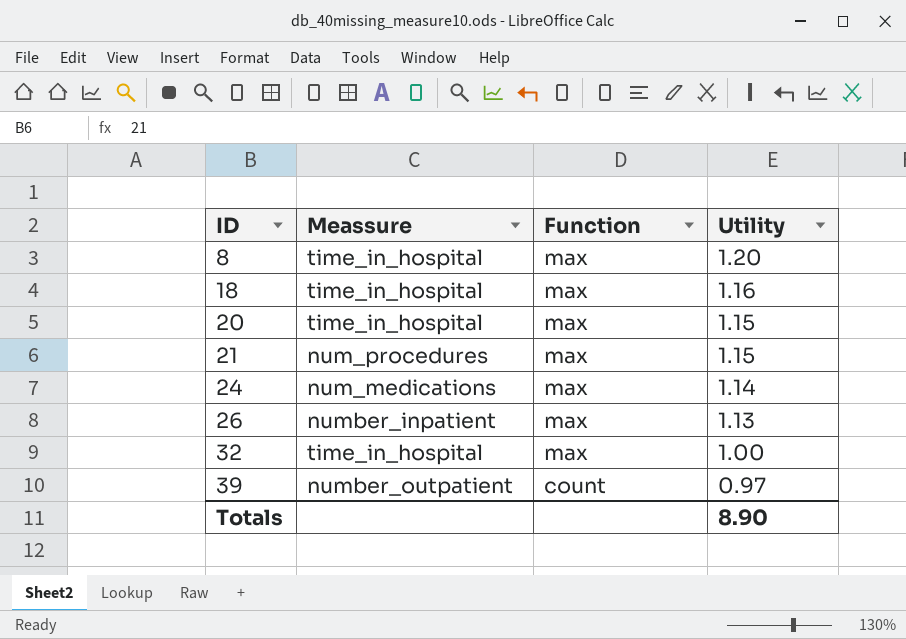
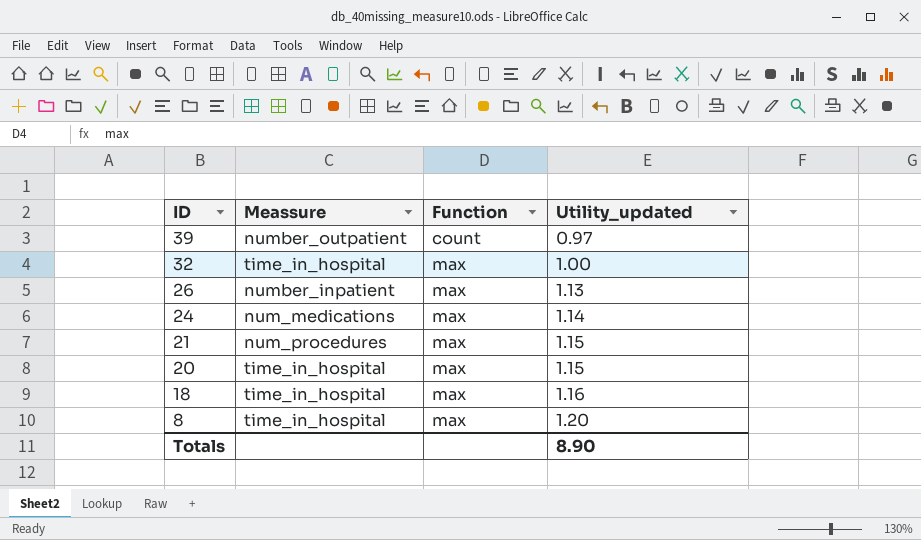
row order: ID ascending -> ID descending
column name: Utility -> Utility_updated

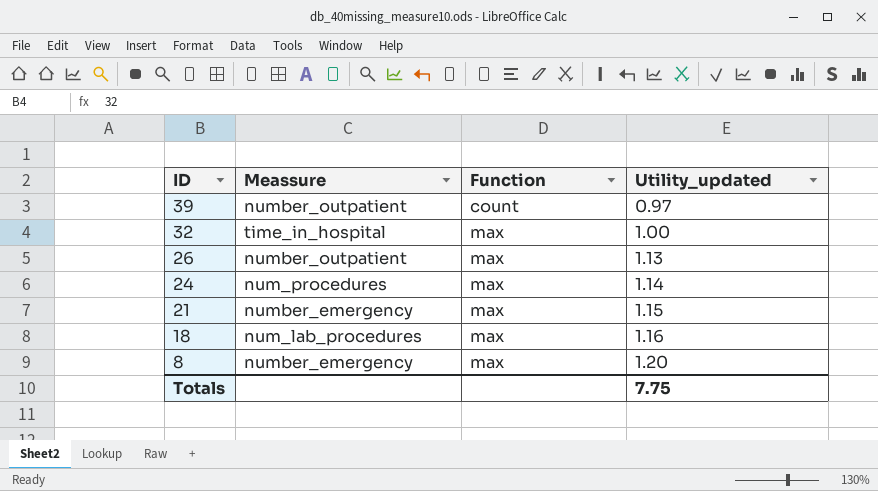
row 20: time_in_hospital | max | 1.15 -> none
26 | Meassure: number_inpatient -> number_outpatient
24 | Meassure: num_medications -> num_procedures
21 | Meassure: num_procedures -> number_emergency
18 | Meassure: time_in_hospital -> num_lab_procedures
8 | Meassure: time_in_hospital -> number_emergency
Totals | Utility_updated: 8.90 -> 7.75

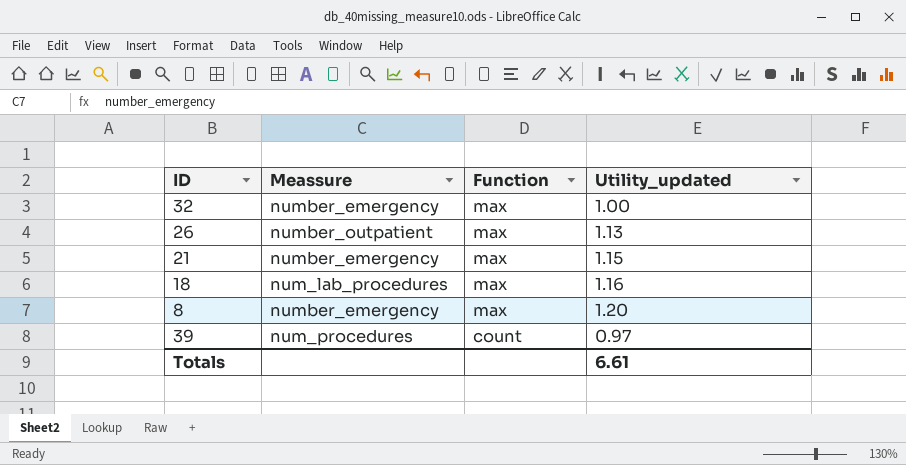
row order: ID descending -> Function descending
row 24: num_procedures | max | 1.14 -> none
32 | Meassure: time_in_hospital -> number_emergency
39 | Meassure: number_outpatient -> num_procedures
Totals | Utility_updated: 7.75 -> 6.61

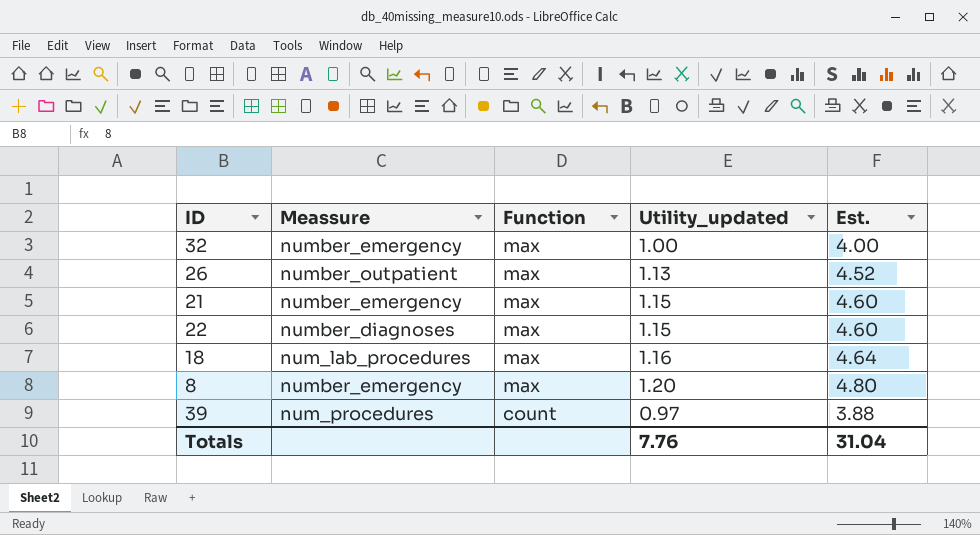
column Est. | formula: none -> [Utility_updated] * 4
row 22: none -> number_diagnoses | max | 1.15 | 4.60
Totals | Utility_updated: 6.61 -> 7.76

